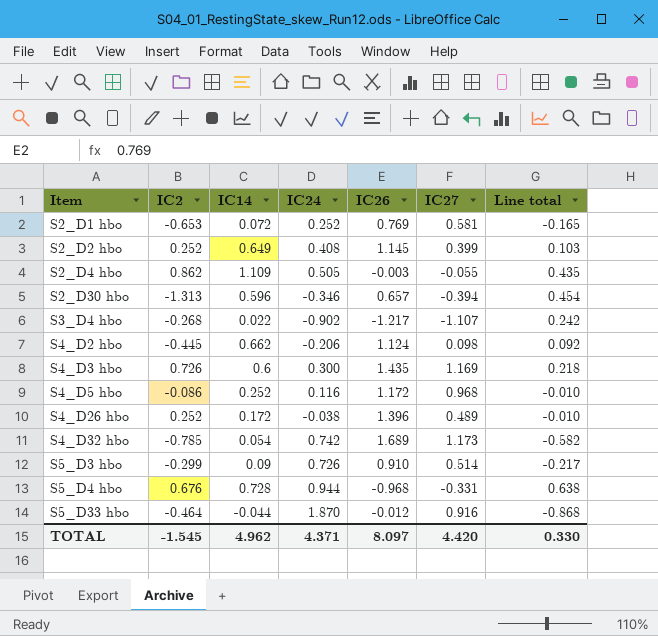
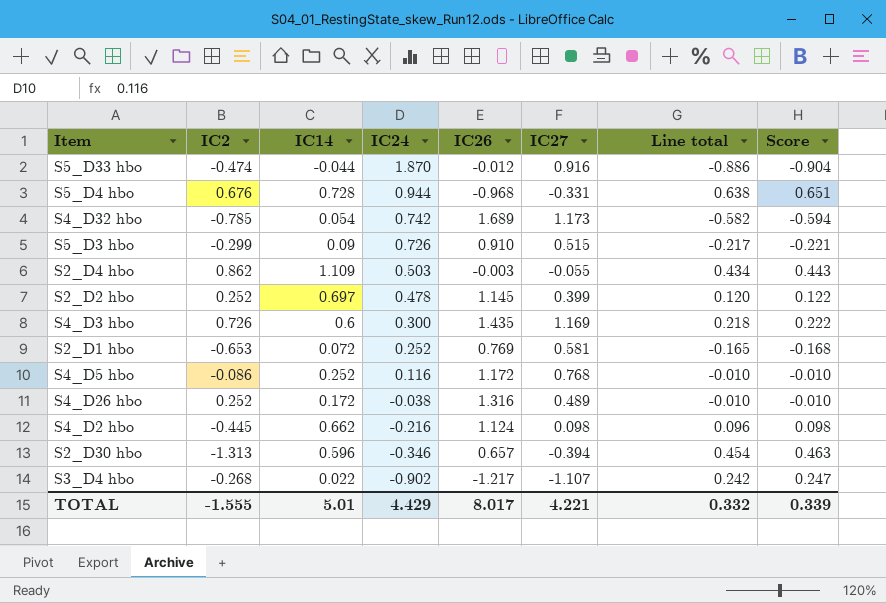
row order: Item ascending -> IC24 descending
column Score | formula: none -> [Line total] * 1.02
S5_D33 hbo | IC2: -0.464 -> -0.474
S5_D33 hbo | Line total: -0.868 -> -0.886
S5_D3 hbo | IC27: 0.514 -> 0.515
S2_D4 hbo | IC24: 0.505 -> 0.503
S2_D4 hbo | Line total: 0.435 -> 0.434
S2_D2 hbo | IC14: 0.649 -> 0.697
S2_D2 hbo | IC24: 0.408 -> 0.478
S2_D2 hbo | Line total: 0.103 -> 0.120
S4_D5 hbo | IC27: 0.968 -> 0.768
S4_D26 hbo | IC26: 1.396 -> 1.316
S4_D2 hbo | IC24: -0.206 -> -0.216
S4_D2 hbo | Line total: 0.092 -> 0.096
TOTAL | IC2: -1.545 -> -1.555
TOTAL | IC14: 4.962 -> 5.01
TOTAL | IC24: 4.371 -> 4.429
TOTAL | IC26: 8.097 -> 8.017
TOTAL | IC27: 4.420 -> 4.221
TOTAL | Line total: 0.330 -> 0.332

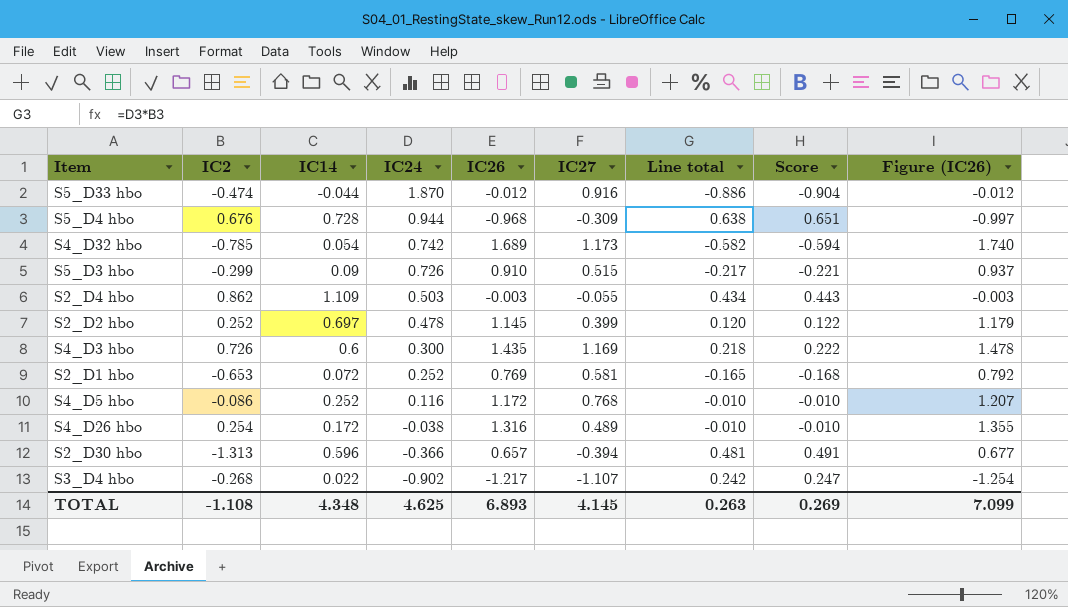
column Figure (IC26) | formula: none -> [IC26] * 1.03
row S4_D2 hbo: -0.445 | 0.662 | -0.216 | 1.124 | 0.098 | 0.096 | 0.098 -> none
S5_D4 hbo | IC27: -0.331 -> -0.309
S4_D26 hbo | IC2: 0.252 -> 0.254
S2_D30 hbo | IC24: -0.346 -> -0.366
S2_D30 hbo | Line total: 0.454 -> 0.481
S2_D30 hbo | Score: 0.463 -> 0.491
TOTAL | IC2: -1.555 -> -1.108
TOTAL | IC14: 5.01 -> 4.348
TOTAL | IC24: 4.429 -> 4.625
TOTAL | IC26: 8.017 -> 6.893
TOTAL | IC27: 4.221 -> 4.145
TOTAL | Line total: 0.332 -> 0.263
TOTAL | Score: 0.339 -> 0.269

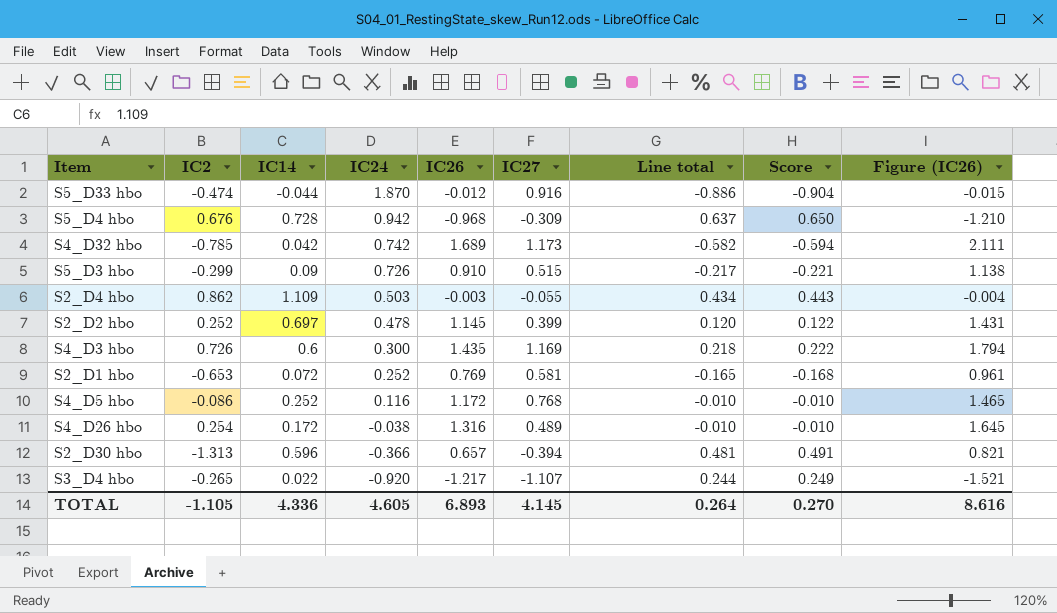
column Figure (IC26) | formula: [IC26] * 1.03 -> [IC26] * 1.25
S5_D4 hbo | IC24: 0.944 -> 0.942
S5_D4 hbo | Line total: 0.638 -> 0.637
S5_D4 hbo | Score: 0.651 -> 0.650
S4_D32 hbo | IC14: 0.054 -> 0.042
S3_D4 hbo | IC2: -0.268 -> -0.265
S3_D4 hbo | IC24: -0.902 -> -0.920
S3_D4 hbo | Line total: 0.242 -> 0.244
S3_D4 hbo | Score: 0.247 -> 0.249
TOTAL | IC2: -1.108 -> -1.105
TOTAL | IC14: 4.348 -> 4.336
TOTAL | IC24: 4.625 -> 4.605
TOTAL | Line total: 0.263 -> 0.264
TOTAL | Score: 0.269 -> 0.270
TOTAL | Figure (IC26): 7.099 -> 8.616

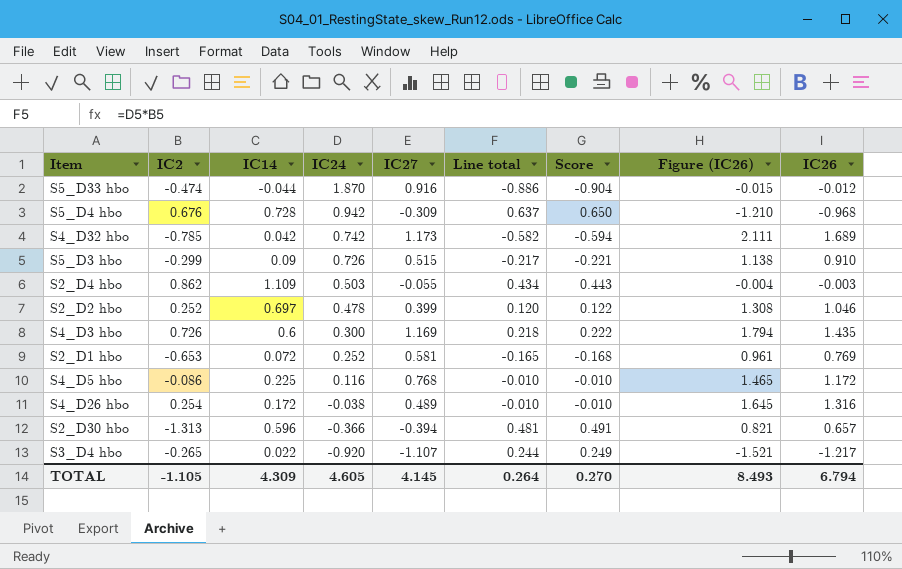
column IC26 | position: 5 -> 9
S2_D2 hbo | Figure (IC26): 1.431 -> 1.308
S2_D2 hbo | IC26: 1.145 -> 1.046
S4_D5 hbo | IC14: 0.252 -> 0.225
TOTAL | IC14: 4.336 -> 4.309
TOTAL | Figure (IC26): 8.616 -> 8.493
TOTAL | IC26: 6.893 -> 6.794

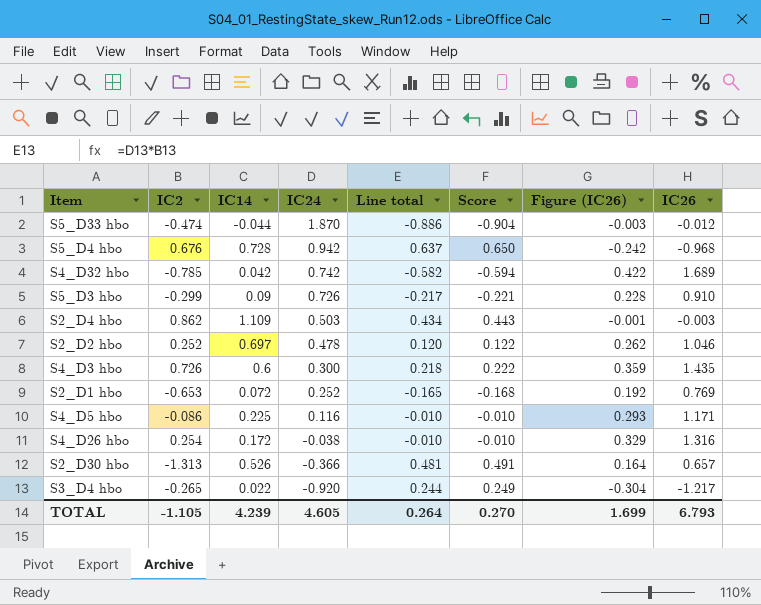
column IC27 | position: 5 -> none
column Figure (IC26) | formula: [IC26] * 1.25 -> [IC26] * 0.25
S4_D5 hbo | IC26: 1.172 -> 1.171
S2_D30 hbo | IC14: 0.596 -> 0.526
TOTAL | IC14: 4.309 -> 4.239
TOTAL | Figure (IC26): 8.493 -> 1.699
TOTAL | IC26: 6.794 -> 6.793

